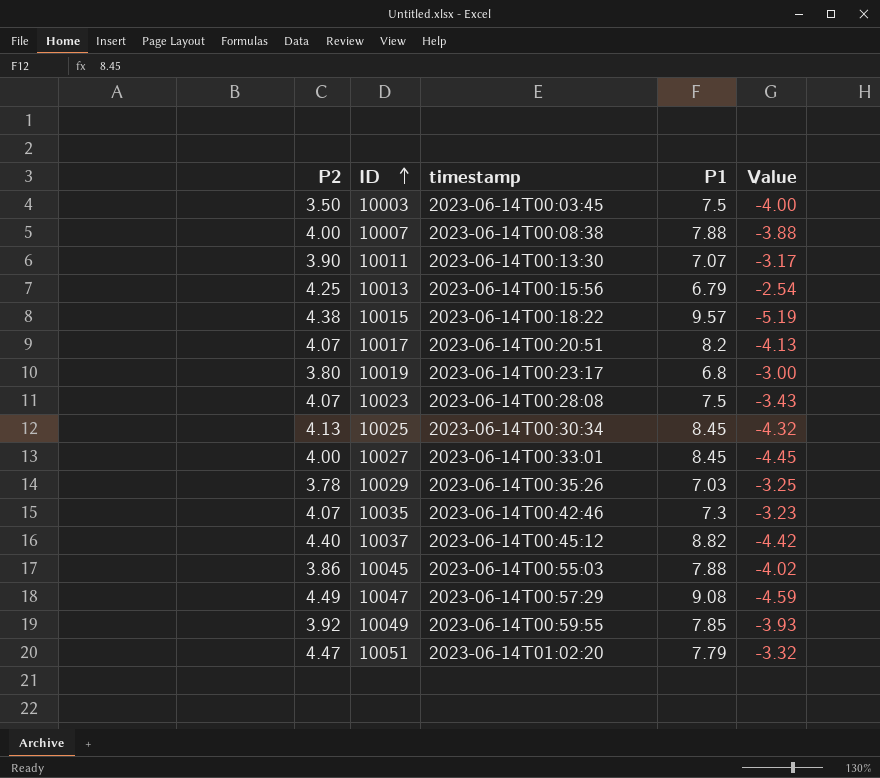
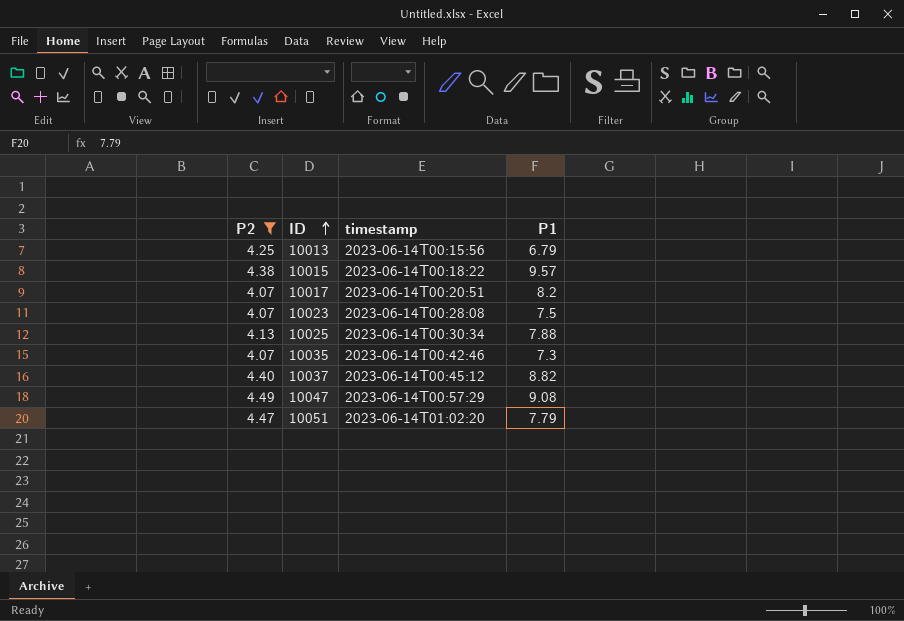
filter: none -> P2 >= 4.07
column Value | formula: [P2] - [P1] -> none
10025 | P1: 8.45 -> 7.88

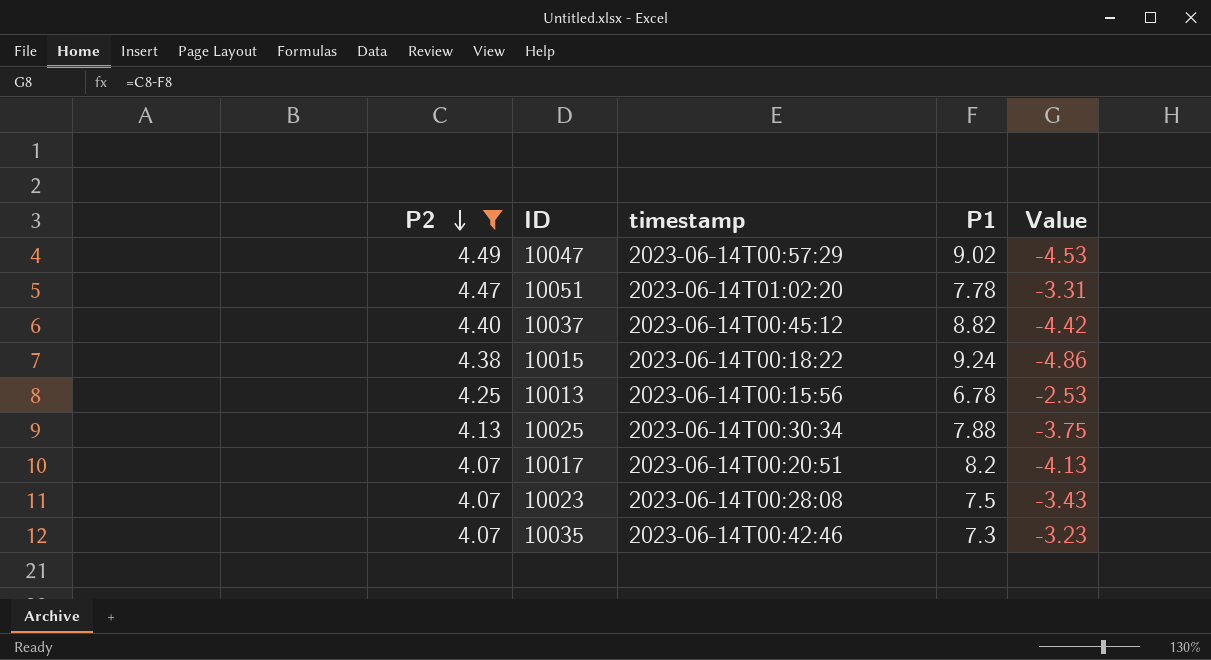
row order: ID ascending -> P2 descending
column Value | formula: none -> [P2] - [P1]
10047 | P1: 9.08 -> 9.02
10051 | P1: 7.79 -> 7.78
10015 | P1: 9.57 -> 9.24
10013 | P1: 6.79 -> 6.78

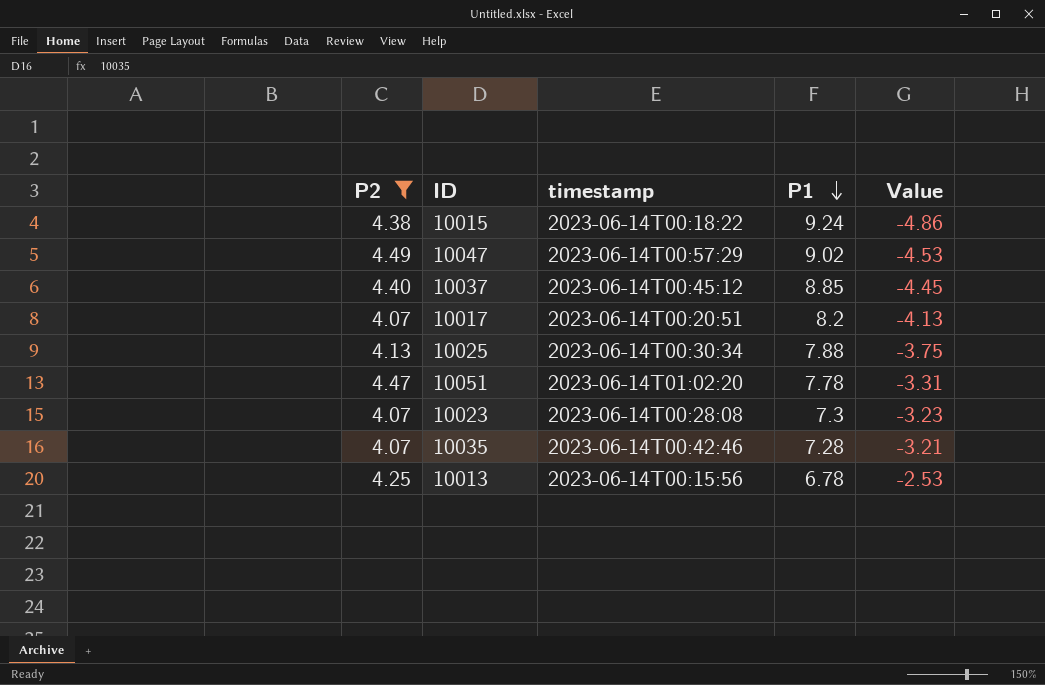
row order: P2 descending -> P1 descending
10037 | P1: 8.82 -> 8.85
10037 | Value: -4.42 -> -4.45
10023 | P1: 7.5 -> 7.3
10023 | Value: -3.43 -> -3.23
10035 | P1: 7.3 -> 7.28
10035 | Value: -3.23 -> -3.21

